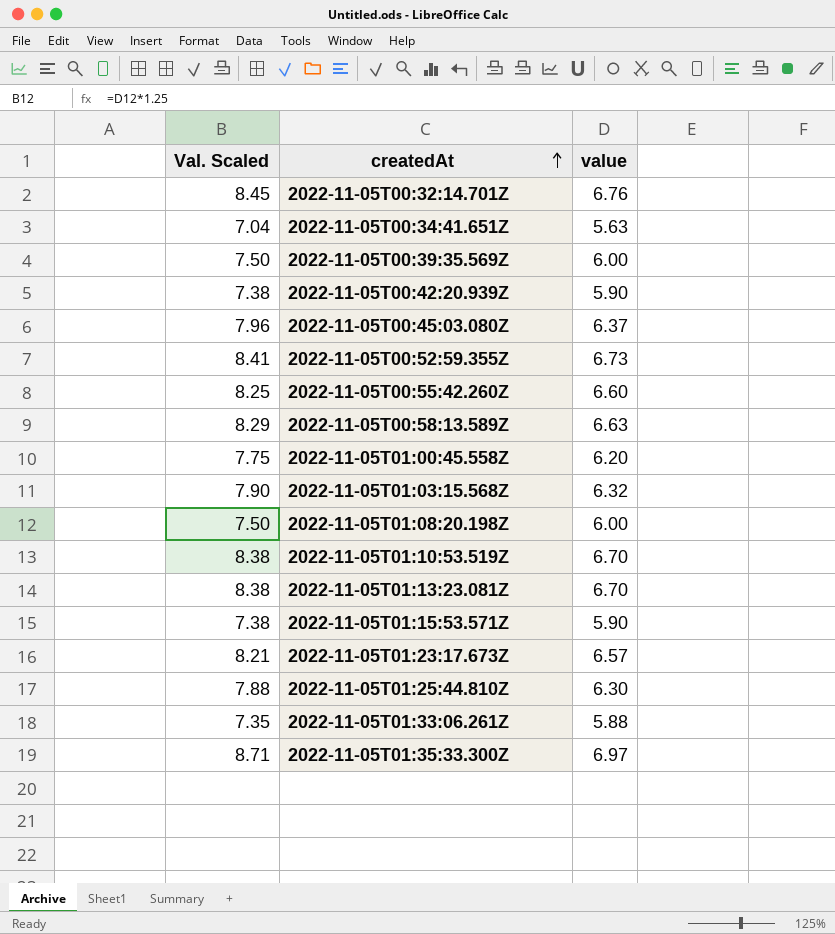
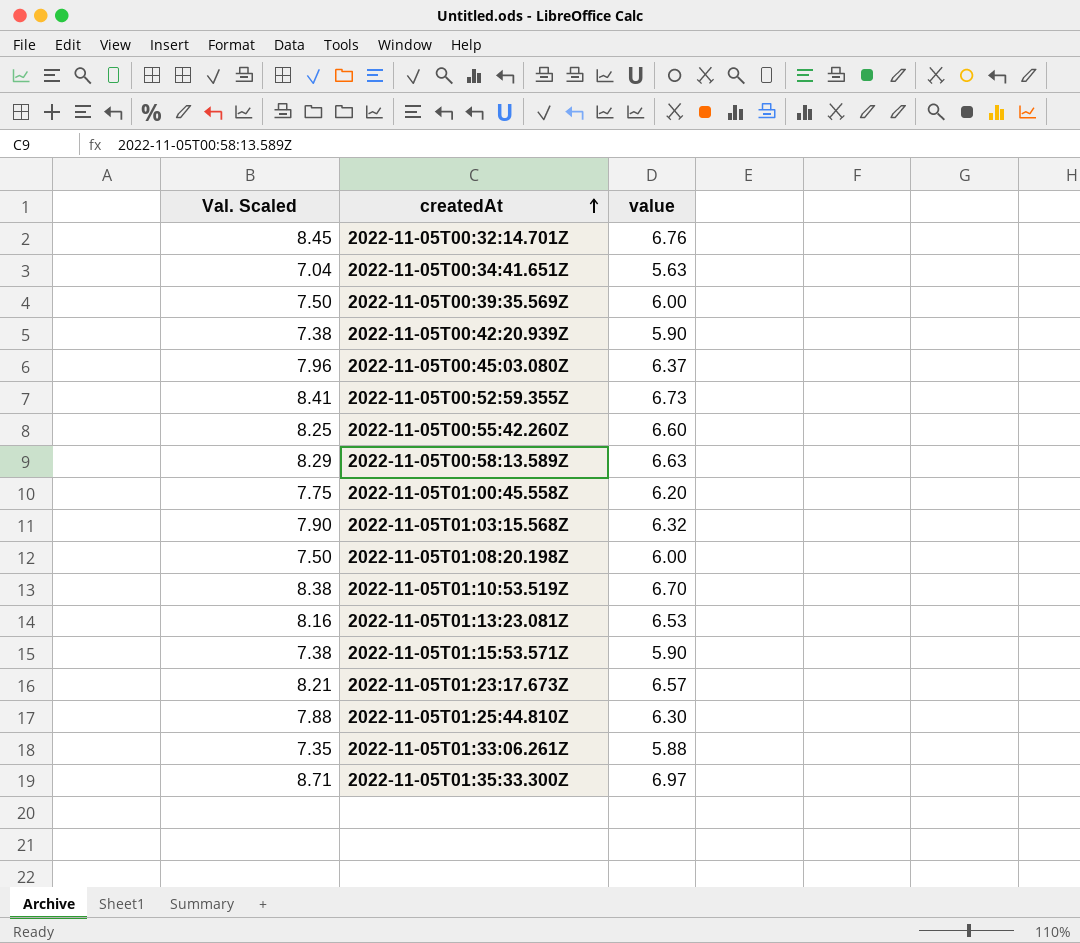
2022-11-05T01:13:23.081Z | Val. Scaled: 8.38 -> 8.16
2022-11-05T01:13:23.081Z | value: 6.70 -> 6.53

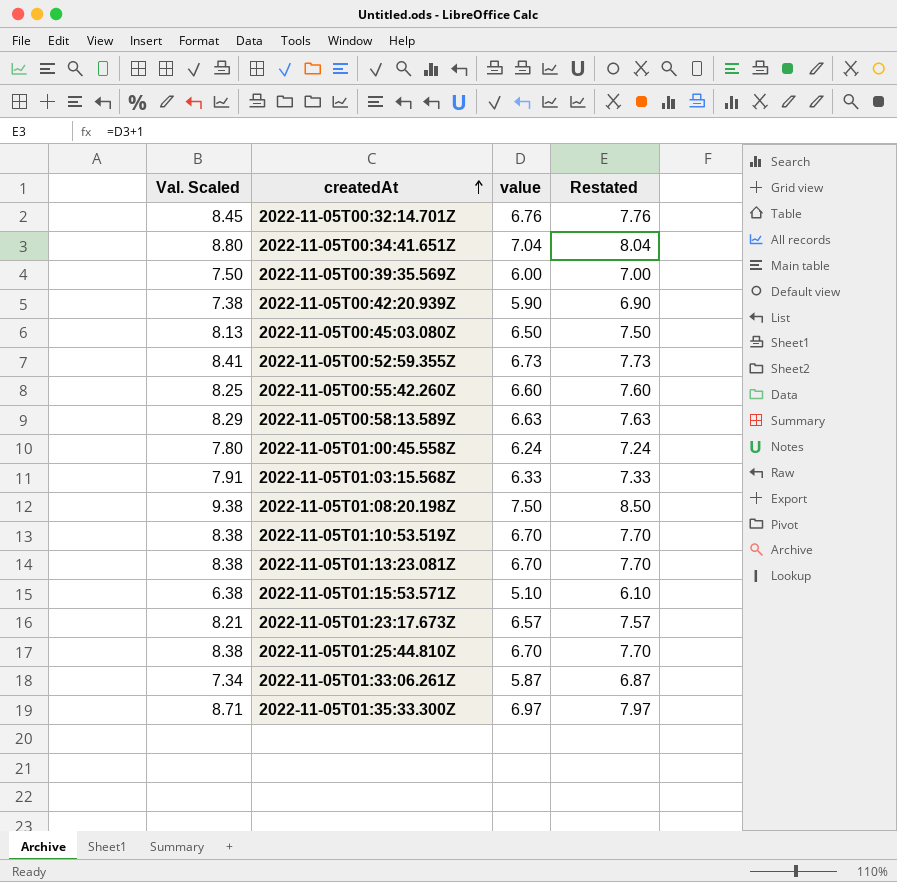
column Restated | formula: none -> [value] + 1
2022-11-05T00:34:41.651Z | Val. Scaled: 7.04 -> 8.80
2022-11-05T00:34:41.651Z | value: 5.63 -> 7.04
2022-11-05T00:45:03.080Z | Val. Scaled: 7.96 -> 8.13
2022-11-05T00:45:03.080Z | value: 6.37 -> 6.50
2022-11-05T01:00:45.558Z | Val. Scaled: 7.75 -> 7.80
2022-11-05T01:00:45.558Z | value: 6.20 -> 6.24
2022-11-05T01:03:15.568Z | Val. Scaled: 7.90 -> 7.91
2022-11-05T01:03:15.568Z | value: 6.32 -> 6.33
2022-11-05T01:08:20.198Z | Val. Scaled: 7.50 -> 9.38
2022-11-05T01:08:20.198Z | value: 6.00 -> 7.50
2022-11-05T01:13:23.081Z | Val. Scaled: 8.16 -> 8.38
2022-11-05T01:13:23.081Z | value: 6.53 -> 6.70
2022-11-05T01:15:53.571Z | Val. Scaled: 7.38 -> 6.38
2022-11-05T01:15:53.571Z | value: 5.90 -> 5.10
2022-11-05T01:25:44.810Z | Val. Scaled: 7.88 -> 8.38
2022-11-05T01:25:44.810Z | value: 6.30 -> 6.70
2022-11-05T01:33:06.261Z | Val. Scaled: 7.35 -> 7.34
2022-11-05T01:33:06.261Z | value: 5.88 -> 5.87

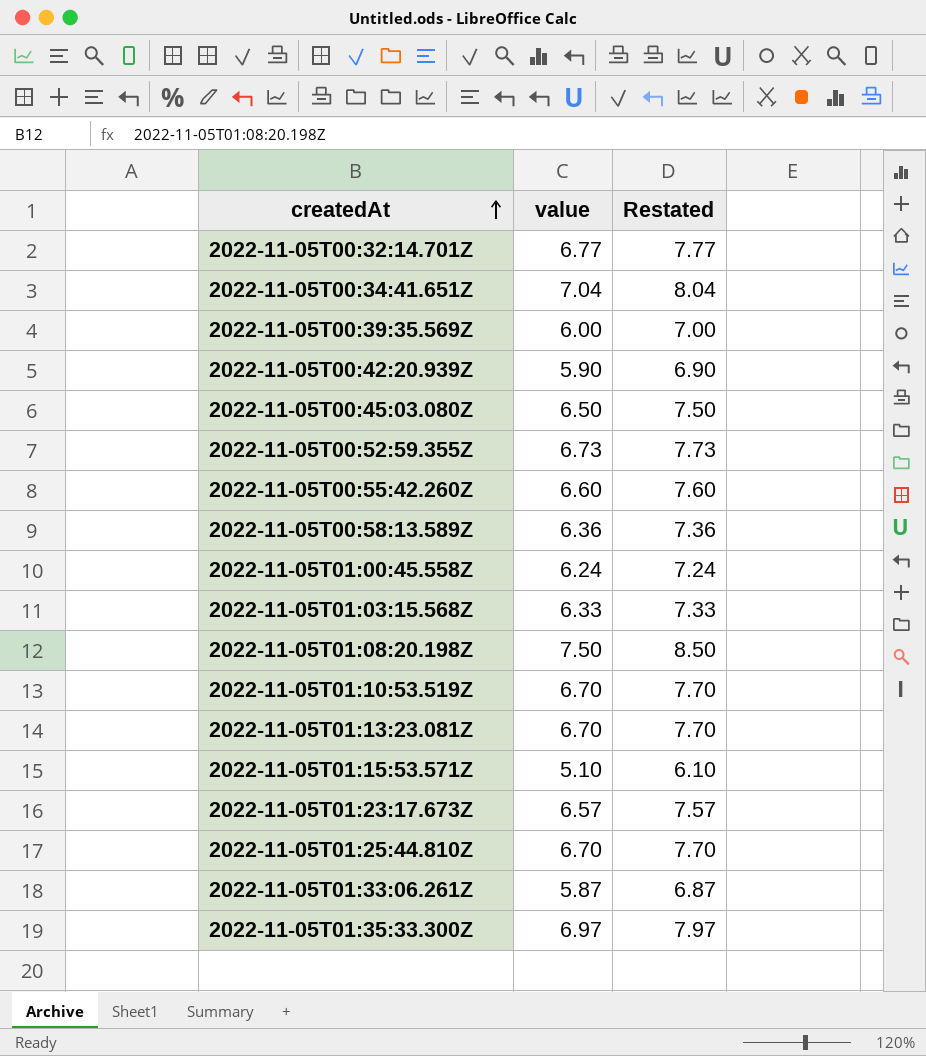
column Val. Scaled | formula: [value] * 1.25 -> none
2022-11-05T00:32:14.701Z | value: 6.76 -> 6.77
2022-11-05T00:32:14.701Z | Restated: 7.76 -> 7.77
2022-11-05T00:58:13.589Z | value: 6.63 -> 6.36
2022-11-05T00:58:13.589Z | Restated: 7.63 -> 7.36

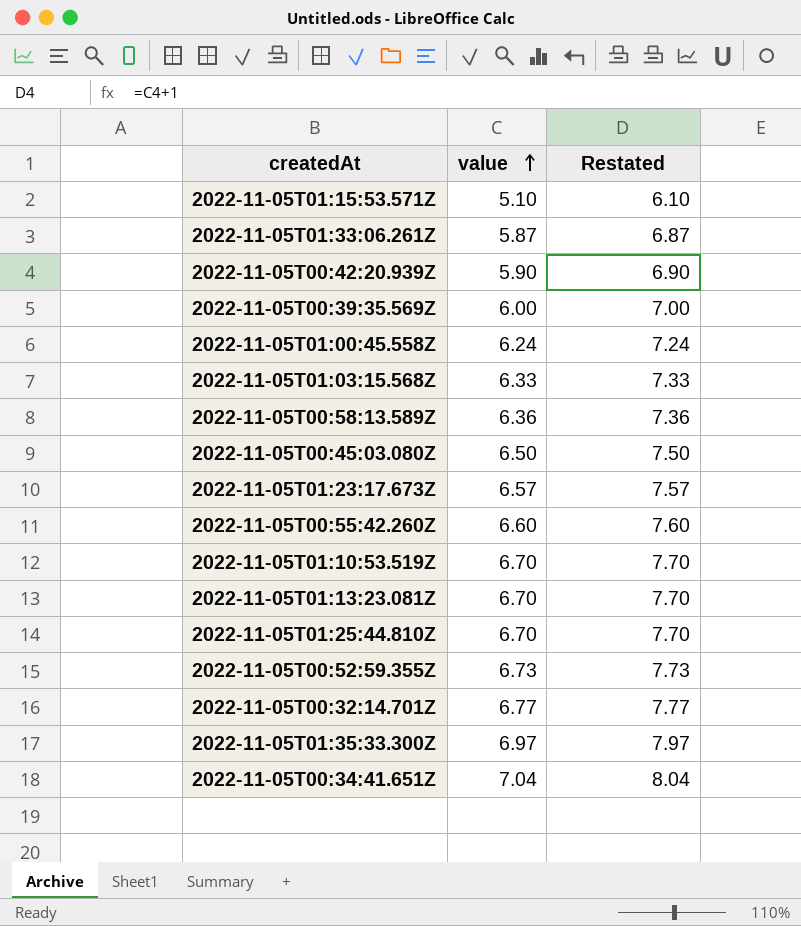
row order: createdAt ascending -> value ascending
row 2022-11-05T01:08:20.198Z: 7.50 | 8.50 -> none

